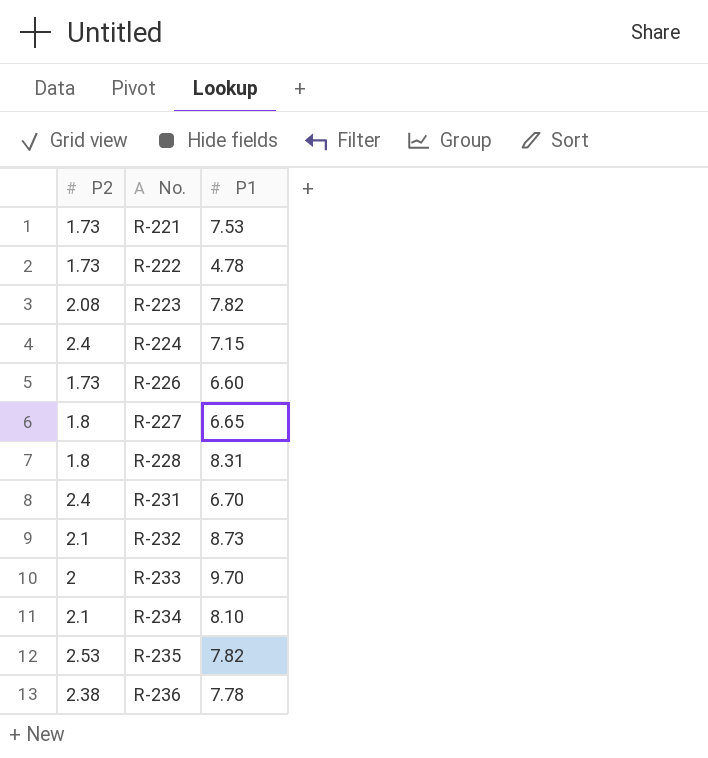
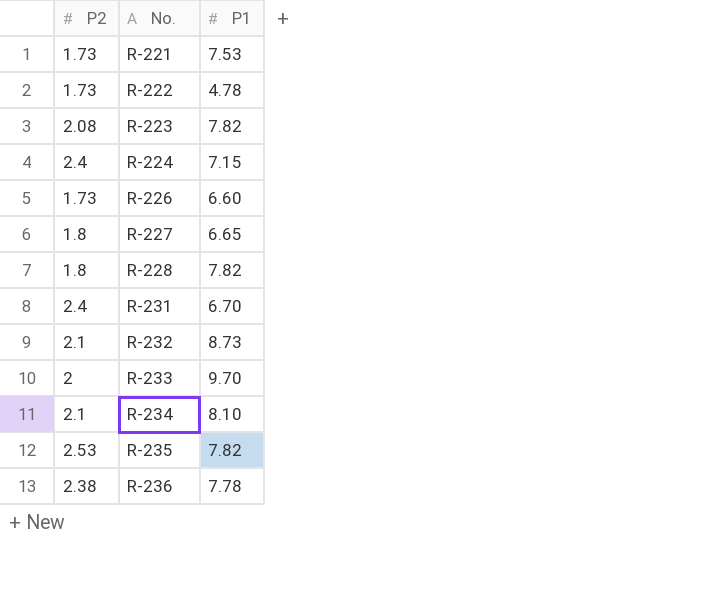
R-228 | P1: 8.31 -> 7.82

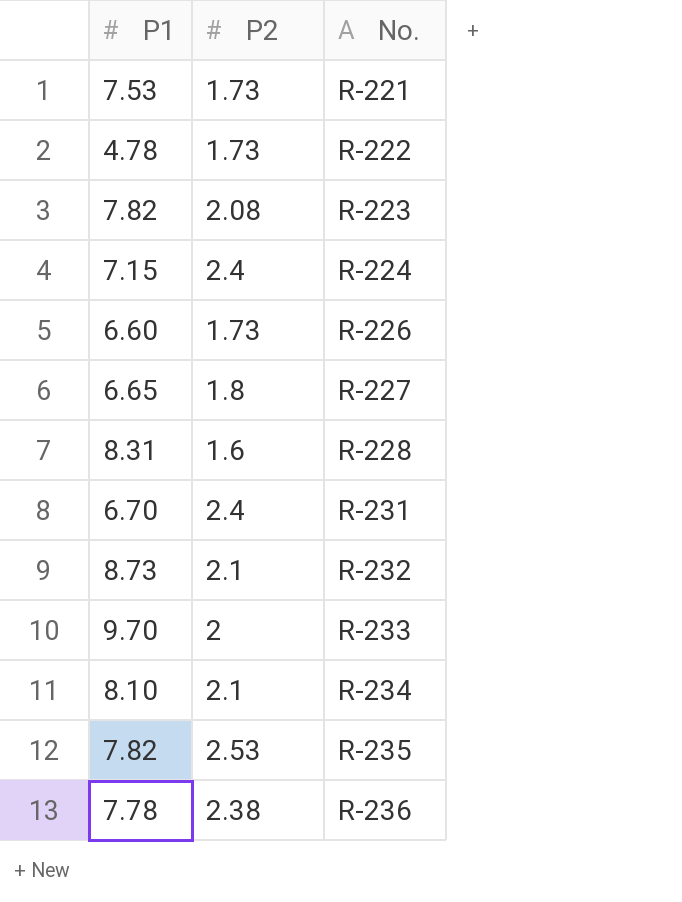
column P1 | position: 3 -> 1
R-228 | P1: 7.82 -> 8.31
R-228 | P2: 1.8 -> 1.6

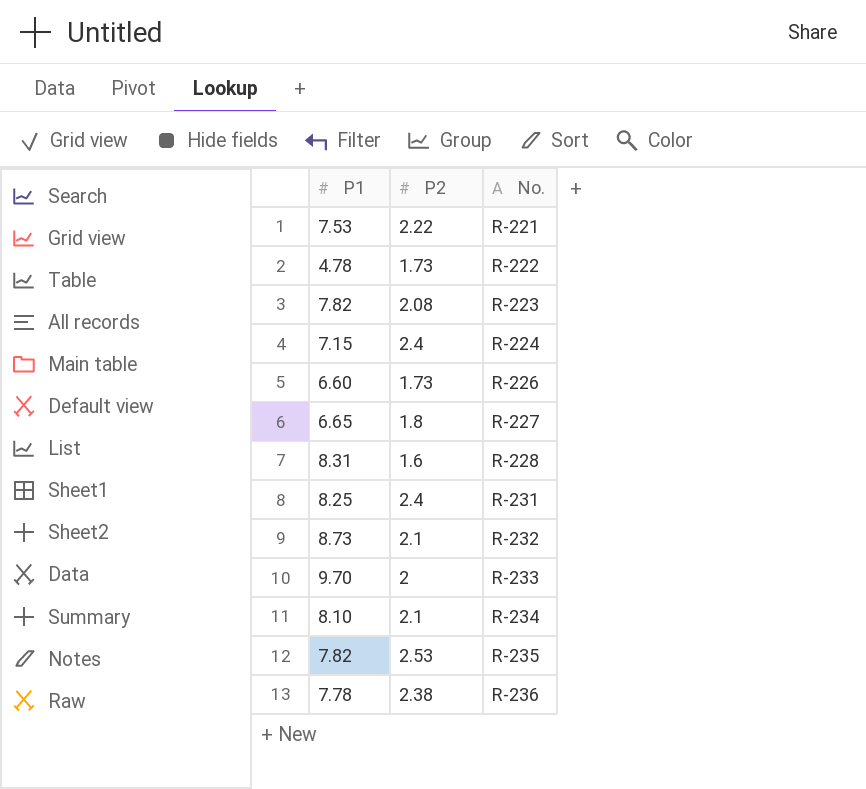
R-221 | P2: 1.73 -> 2.22
R-231 | P1: 6.70 -> 8.25

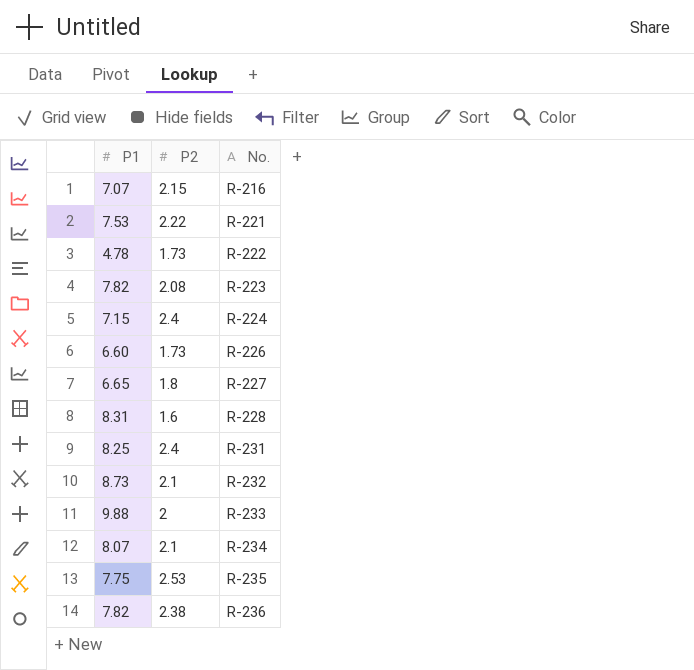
row R-216: none -> 7.07 | 2.15
R-233 | P1: 9.70 -> 9.88
R-234 | P1: 8.10 -> 8.07
R-235 | P1: 7.82 -> 7.75
R-236 | P1: 7.78 -> 7.82

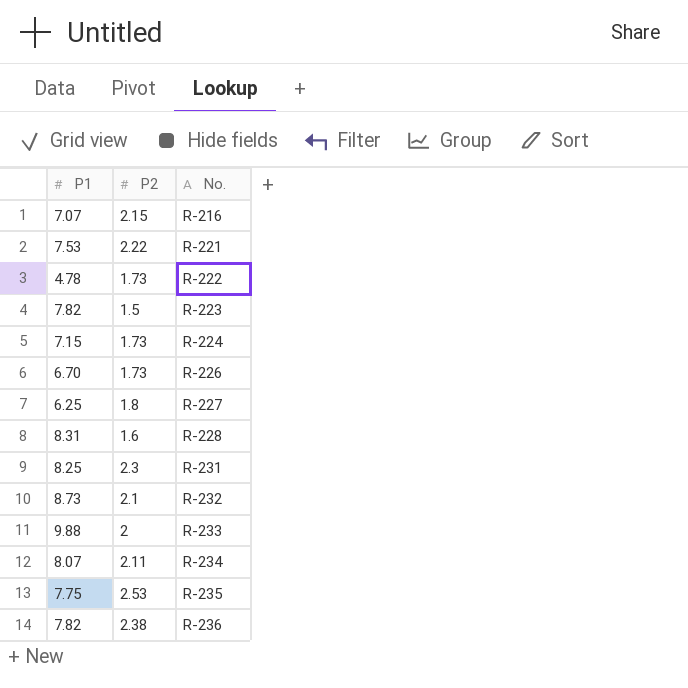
R-223 | P2: 2.08 -> 1.5
R-224 | P2: 2.4 -> 1.73
R-226 | P1: 6.60 -> 6.70
R-227 | P1: 6.65 -> 6.25
R-231 | P2: 2.4 -> 2.3
R-234 | P2: 2.1 -> 2.11

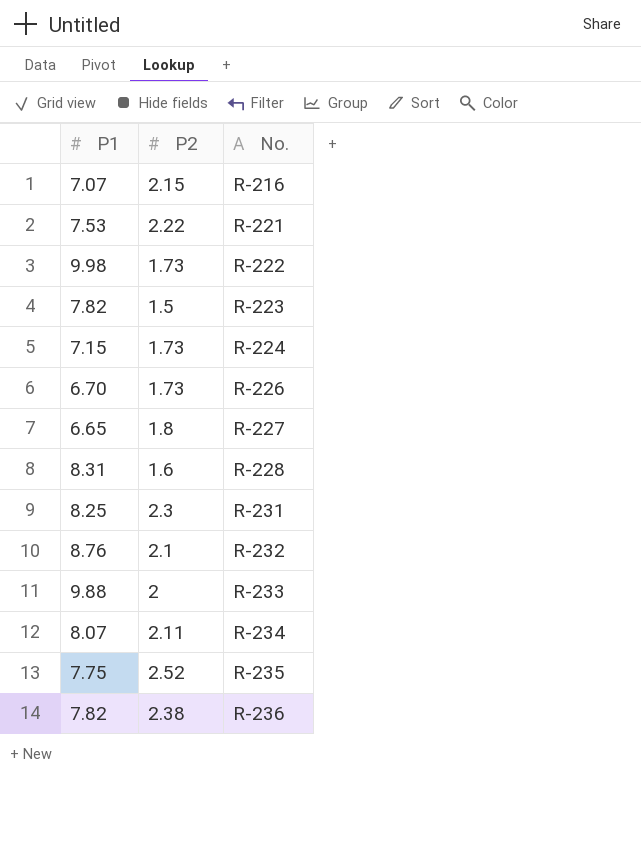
R-222 | P1: 4.78 -> 9.98
R-227 | P1: 6.25 -> 6.65
R-232 | P1: 8.73 -> 8.76
R-235 | P2: 2.53 -> 2.52

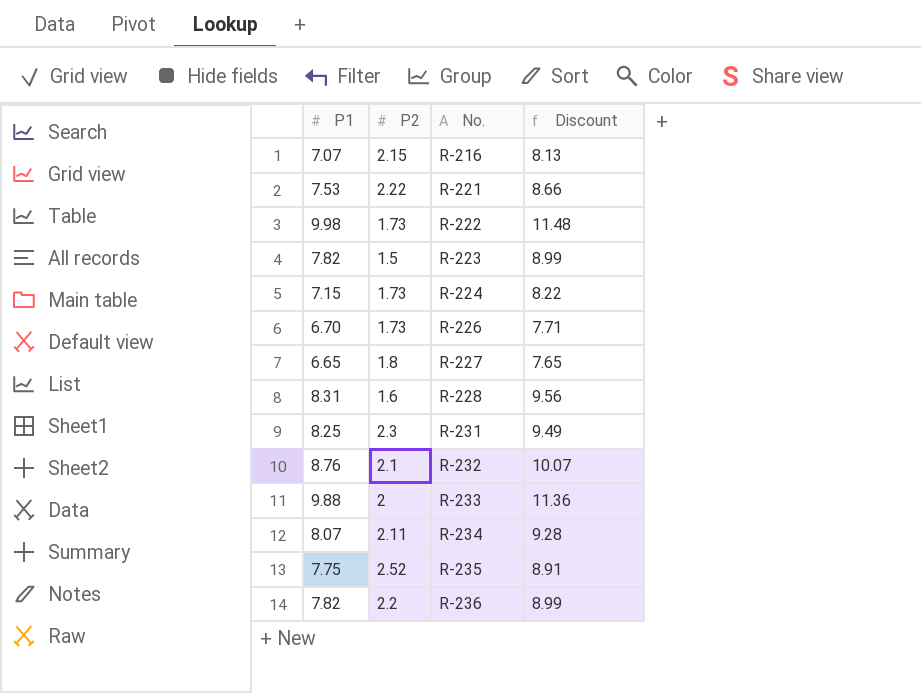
column Discount | formula: none -> [P1] * 1.15
R-236 | P2: 2.38 -> 2.2

